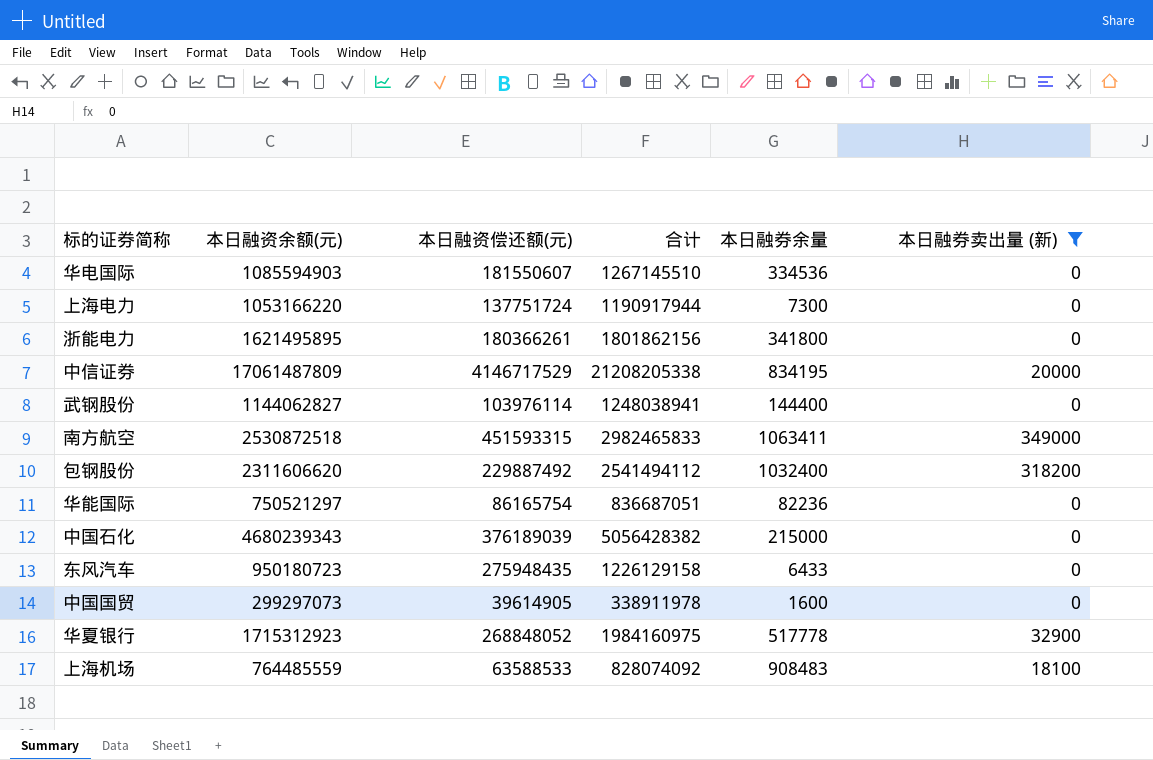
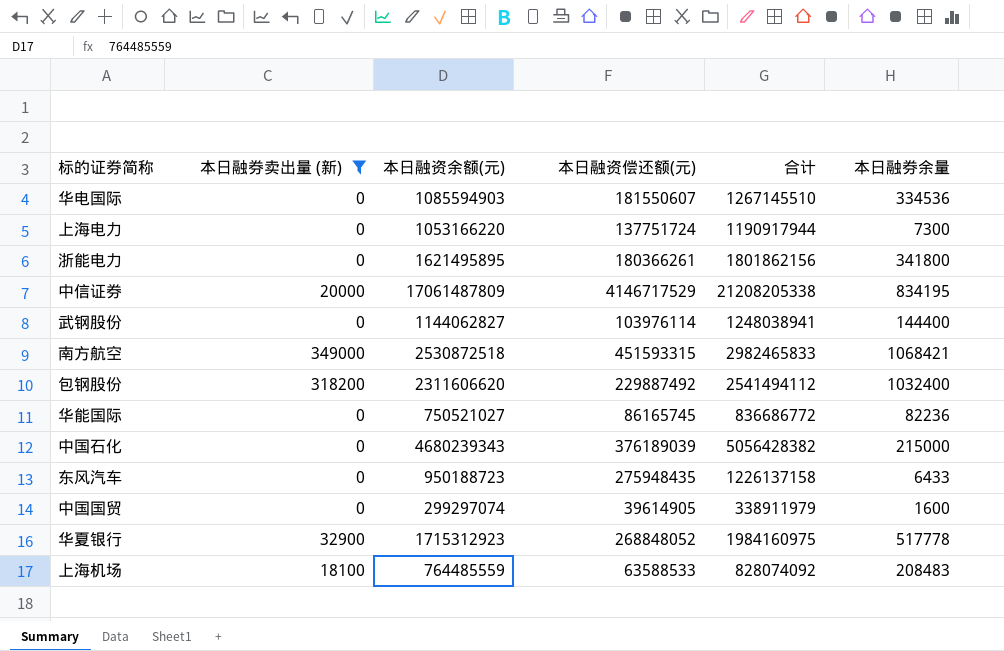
column 本日融券卖出量 (新) | position: 6 -> 2
南方航空 | 本日融券余量: 1063411 -> 1068421
华能国际 | 本日融资余额(元): 750521297 -> 750521027
华能国际 | 本日融资偿还额(元): 86165754 -> 86165745
华能国际 | 合计: 836687051 -> 836686772
东风汽车 | 本日融资余额(元): 950180723 -> 950188723
东风汽车 | 合计: 1226129158 -> 1226137158
中国国贸 | 本日融资余额(元): 299297073 -> 299297074
中国国贸 | 合计: 338911978 -> 338911979
上海机场 | 本日融券余量: 908483 -> 208483

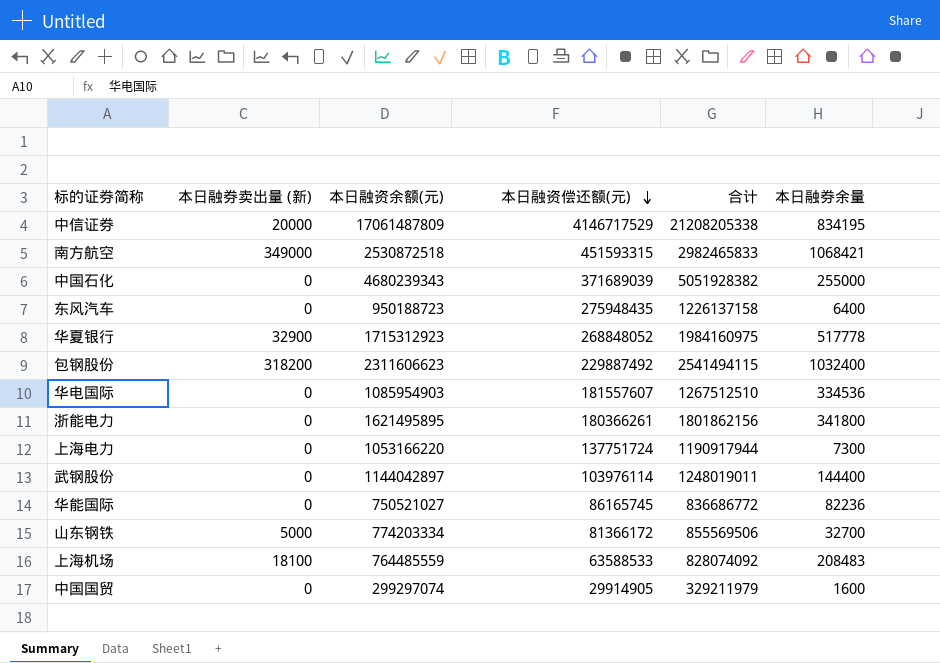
filter: 本日融券卖出量 (新) != 5000 -> none
row order: none -> 本日融资偿还额(元) descending
中国石化 | 本日融资偿还额(元): 376189039 -> 371689039
中国石化 | 合计: 5056428382 -> 5051928382
中国石化 | 本日融券余量: 215000 -> 255000
东风汽车 | 本日融券余量: 6433 -> 6400
包钢股份 | 本日融资余额(元): 2311606620 -> 2311606623
包钢股份 | 合计: 2541494112 -> 2541494115
华电国际 | 本日融资余额(元): 1085594903 -> 1085954903
华电国际 | 本日融资偿还额(元): 181550607 -> 181557607
华电国际 | 合计: 1267145510 -> 1267512510
武钢股份 | 本日融资余额(元): 1144062827 -> 1144042897
武钢股份 | 合计: 1248038941 -> 1248019011
中国国贸 | 本日融资偿还额(元): 39614905 -> 29914905
中国国贸 | 合计: 338911979 -> 329211979

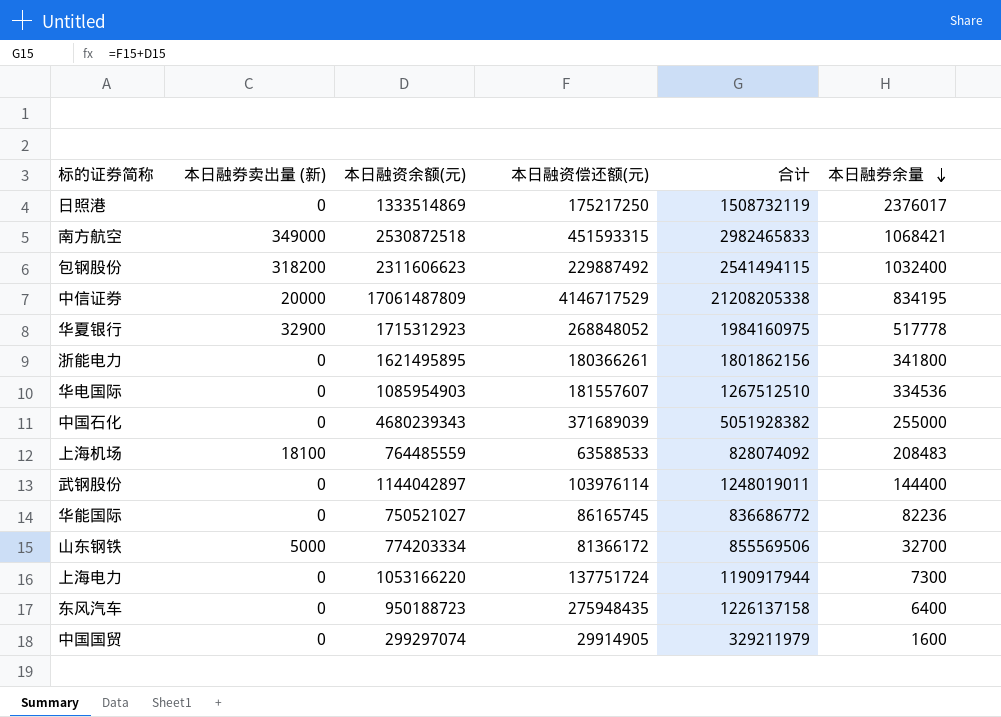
row order: 本日融资偿还额(元) descending -> 本日融券余量 descending
row 日照港: none -> 0 | 1333514869 | 175217250 | 1508732119 | 2376017

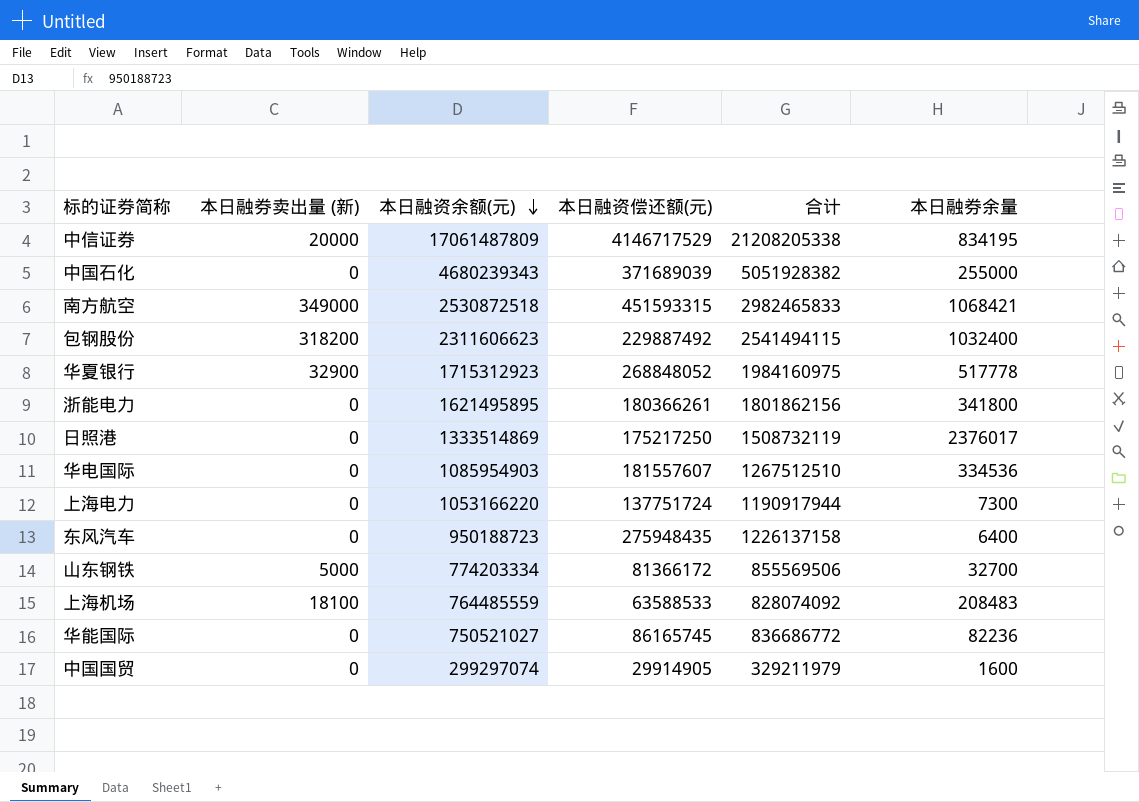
row order: 本日融券余量 descending -> 本日融资余额(元) descending
row 武钢股份: 0 | 1144042897 | 103976114 | 1248019011 | 144400 -> none

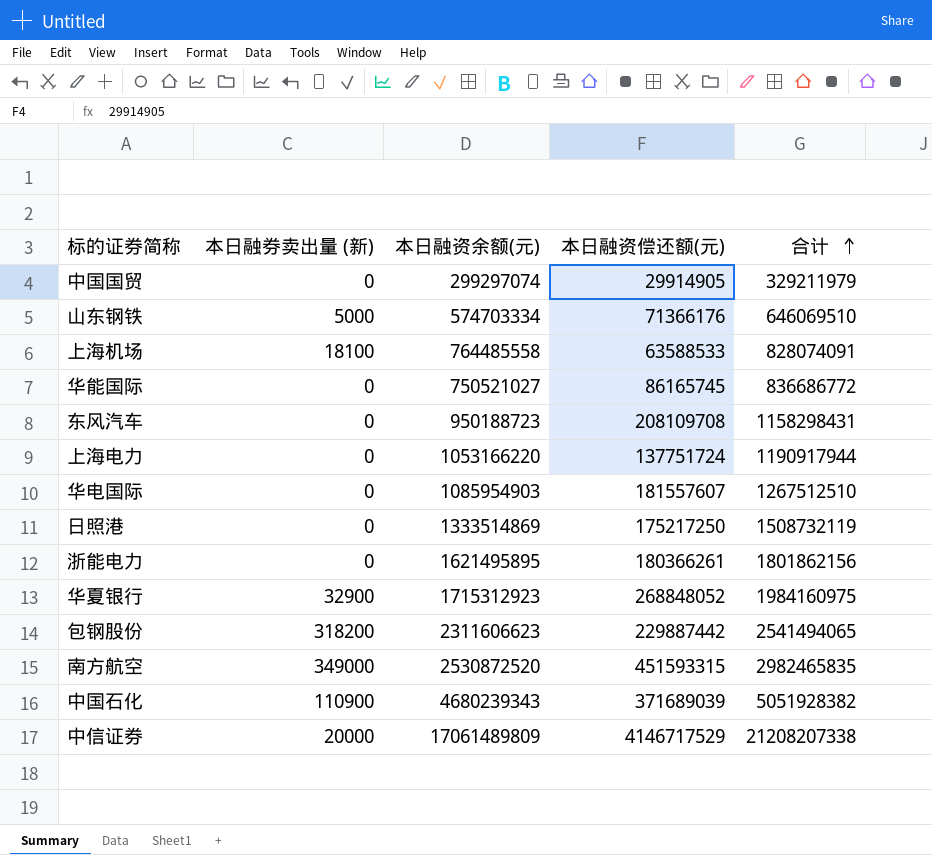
row order: 本日融资余额(元) descending -> 合计 ascending
column 本日融券余量 | position: 6 -> none
山东钢铁 | 本日融资余额(元): 774203334 -> 574703334
山东钢铁 | 本日融资偿还额(元): 81366172 -> 71366176
山东钢铁 | 合计: 855569506 -> 646069510
上海机场 | 本日融资余额(元): 764485559 -> 764485558
上海机场 | 合计: 828074092 -> 828074091
东风汽车 | 本日融资偿还额(元): 275948435 -> 208109708
东风汽车 | 合计: 1226137158 -> 1158298431
包钢股份 | 本日融资偿还额(元): 229887492 -> 229887442
包钢股份 | 合计: 2541494115 -> 2541494065
南方航空 | 本日融资余额(元): 2530872518 -> 2530872520
南方航空 | 合计: 2982465833 -> 2982465835
中国石化 | 本日融券卖出量 (新): 0 -> 110900
中信证券 | 本日融资余额(元): 17061487809 -> 17061489809
中信证券 | 合计: 21208205338 -> 21208207338

